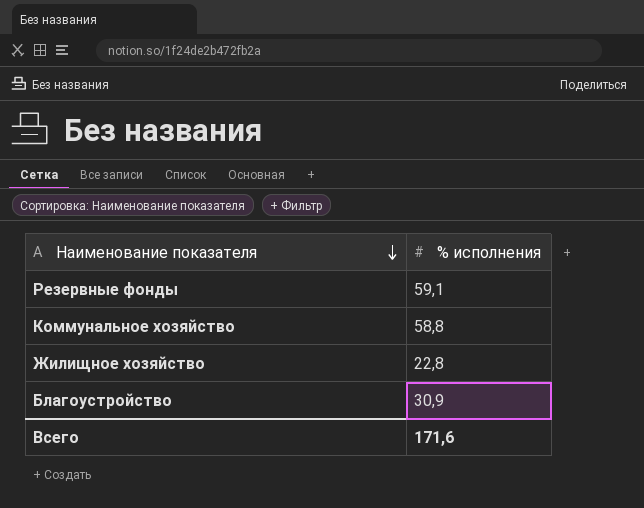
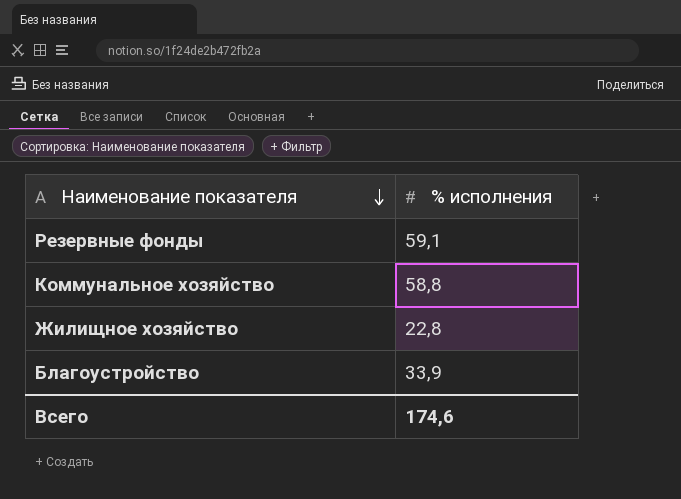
Благоустройство | % исполнения: 30,9 -> 33,9
Всего | % исполнения: 171,6 -> 174,6

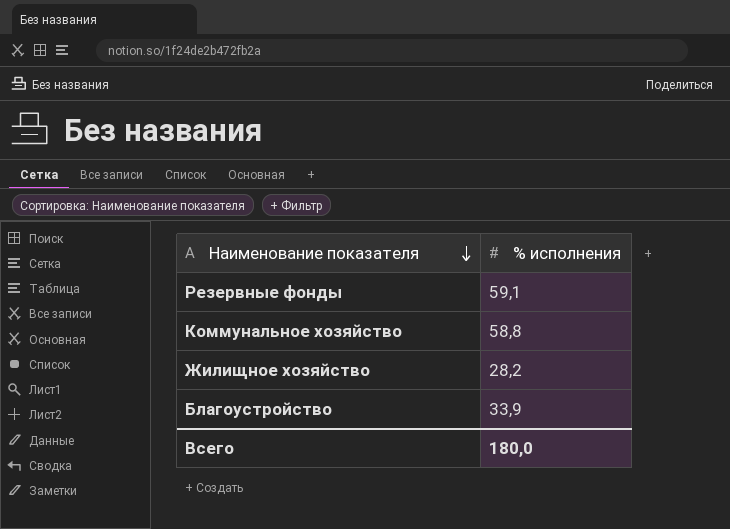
Жилищное хозяйство | % исполнения: 22,8 -> 28,2
Всего | % исполнения: 174,6 -> 180,0

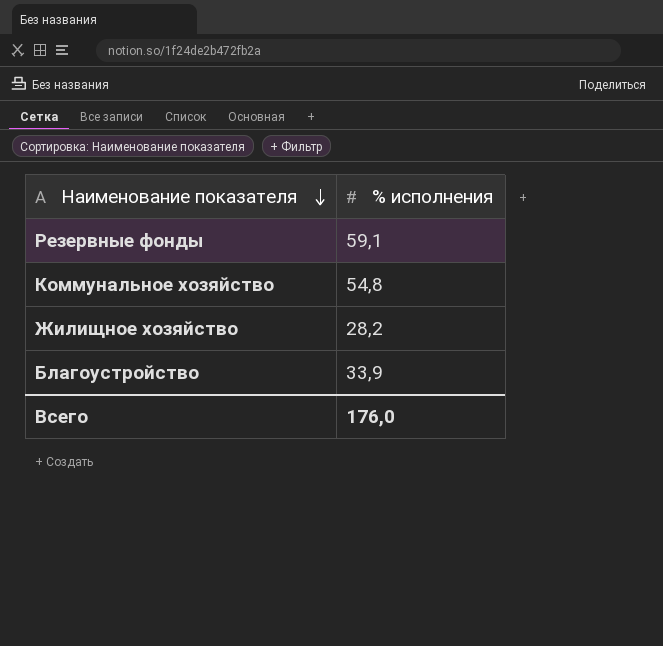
Коммунальное хозяйство | % исполнения: 58,8 -> 54,8
Всего | % исполнения: 180,0 -> 176,0

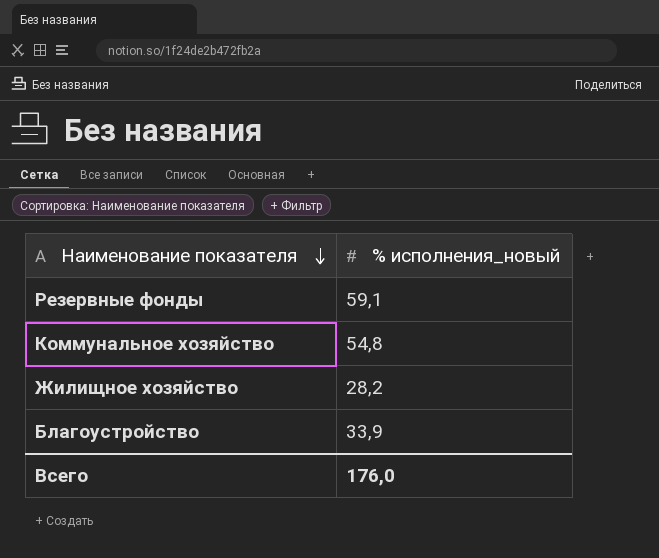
column name: % исполнения -> % исполнения_новый

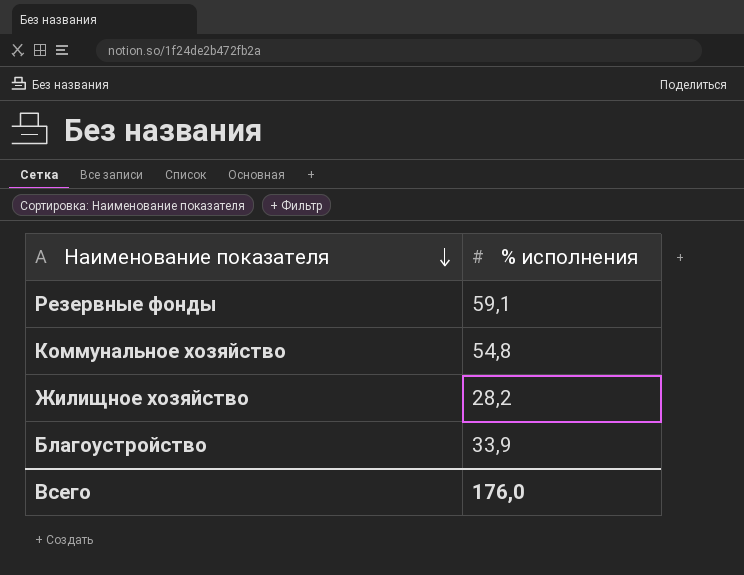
column name: % исполнения_новый -> % исполнения

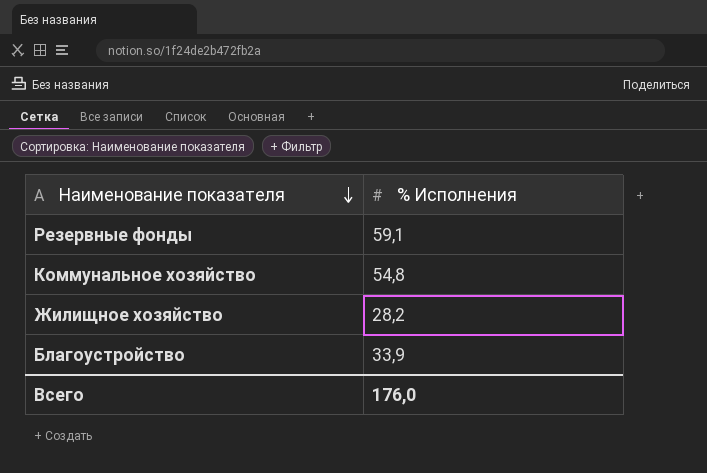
column name: % исполнения -> % Исполнения

